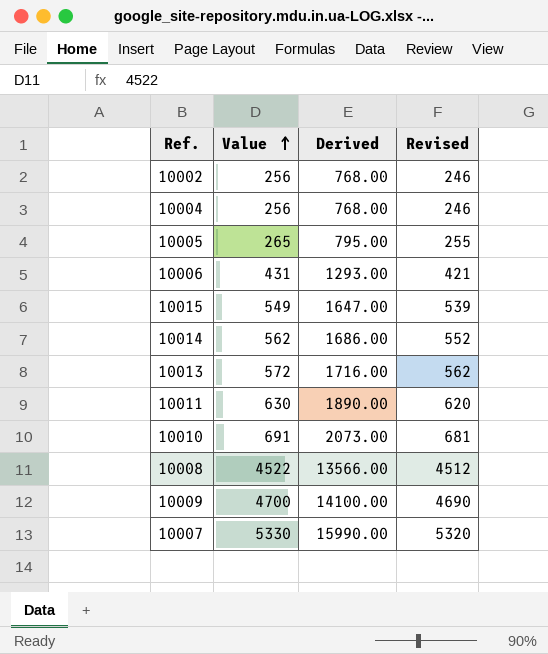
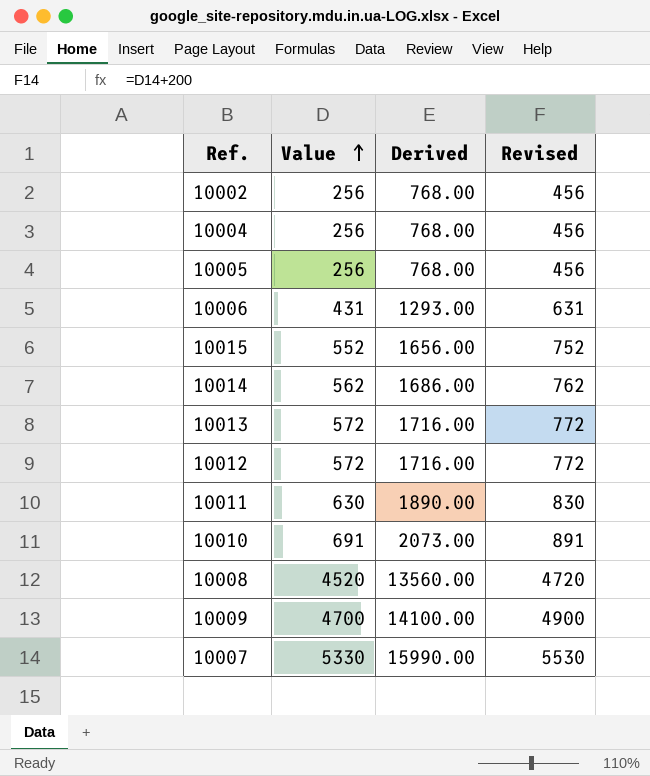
column Revised | formula: [Value] - 10 -> [Value] + 200
10005 | Value: 265 -> 256
10005 | Derived: 795.00 -> 768.00
10015 | Value: 549 -> 552
10015 | Derived: 1647.00 -> 1656.00
row 10012: none -> 572 | 1716.00 | 772
10008 | Value: 4522 -> 4520
10008 | Derived: 13566.00 -> 13560.00

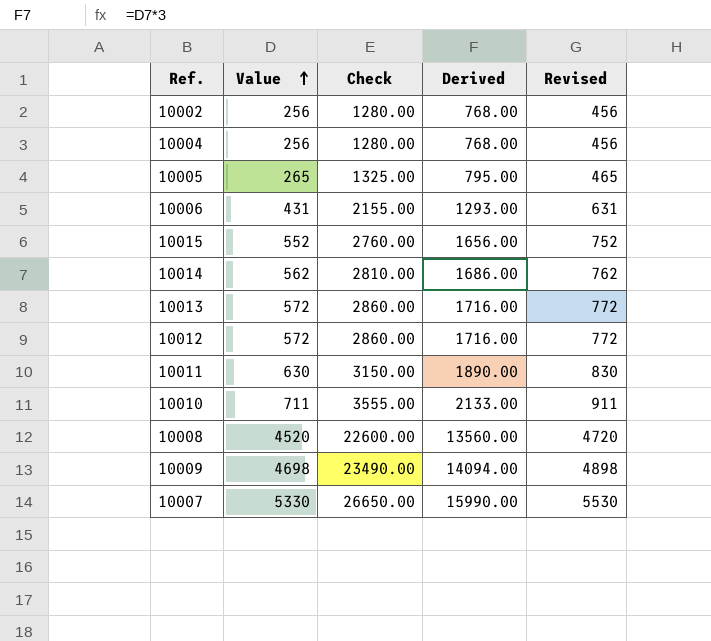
column Check | formula: none -> [Value] * 5
10005 | Value: 256 -> 265
10005 | Derived: 768.00 -> 795.00
10005 | Revised: 456 -> 465
10010 | Value: 691 -> 711
10010 | Derived: 2073.00 -> 2133.00
10010 | Revised: 891 -> 911
10009 | Value: 4700 -> 4698
10009 | Derived: 14100.00 -> 14094.00
10009 | Revised: 4900 -> 4898

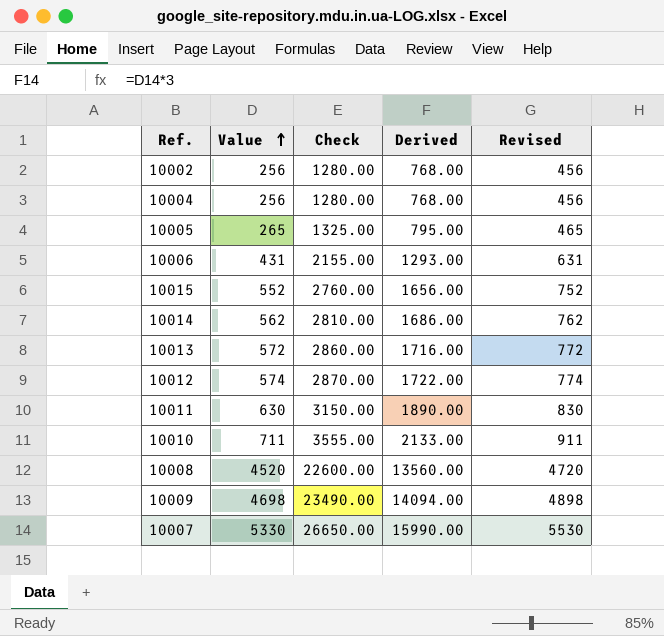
10012 | Value: 572 -> 574
10012 | Check: 2860.00 -> 2870.00
10012 | Derived: 1716.00 -> 1722.00
10012 | Revised: 772 -> 774

